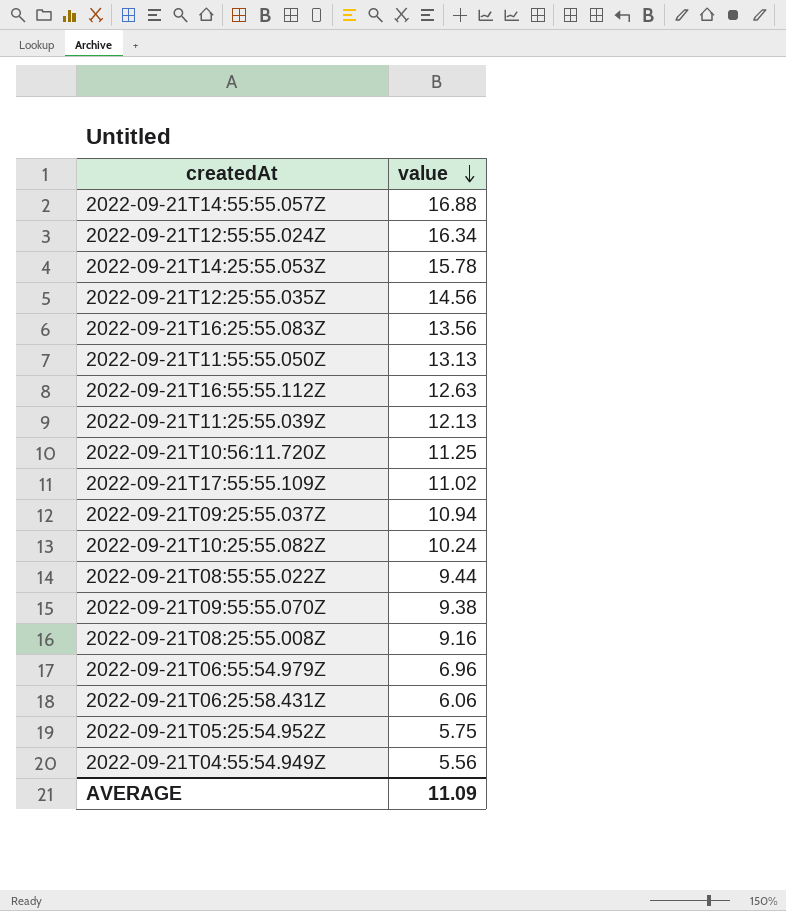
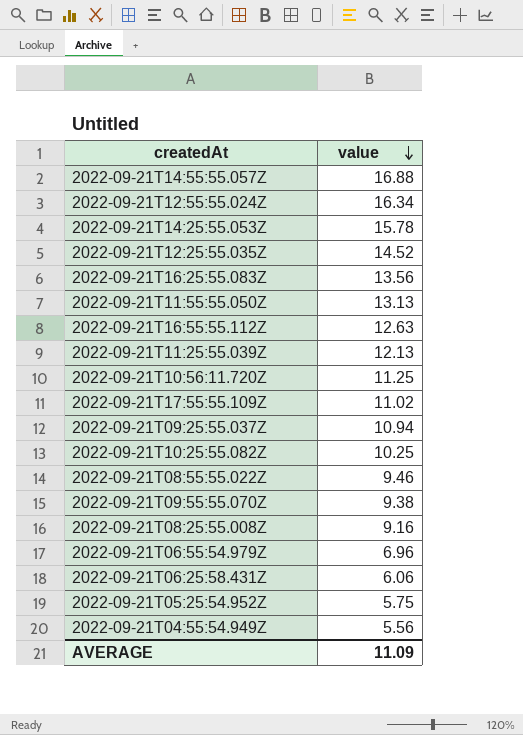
2022-09-21T12:25:55.035Z | value: 14.56 -> 14.52
2022-09-21T10:25:55.082Z | value: 10.24 -> 10.25
2022-09-21T08:55:55.022Z | value: 9.44 -> 9.46

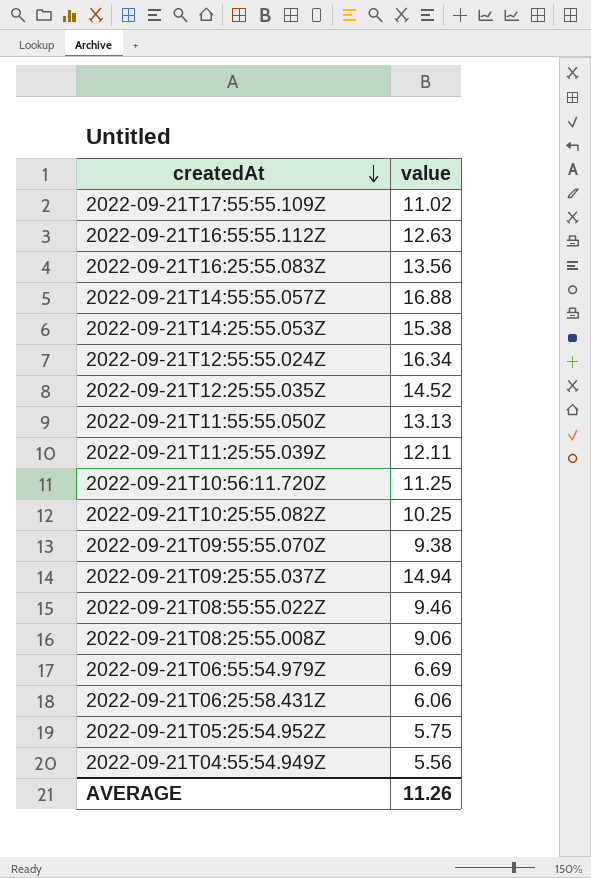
row order: value descending -> createdAt descending
2022-09-21T14:25:55.053Z | value: 15.78 -> 15.38
2022-09-21T11:25:55.039Z | value: 12.13 -> 12.11
2022-09-21T09:25:55.037Z | value: 10.94 -> 14.94
2022-09-21T08:25:55.008Z | value: 9.16 -> 9.06
2022-09-21T06:55:54.979Z | value: 6.96 -> 6.69
AVERAGE | value: 11.09 -> 11.26

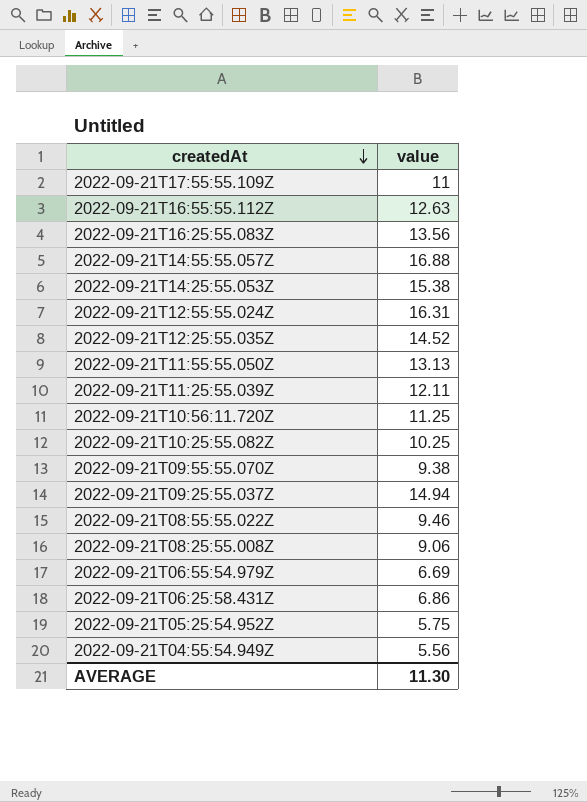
2022-09-21T17:55:55.109Z | value: 11.02 -> 11
2022-09-21T12:55:55.024Z | value: 16.34 -> 16.31
2022-09-21T06:25:58.431Z | value: 6.06 -> 6.86
AVERAGE | value: 11.26 -> 11.30

